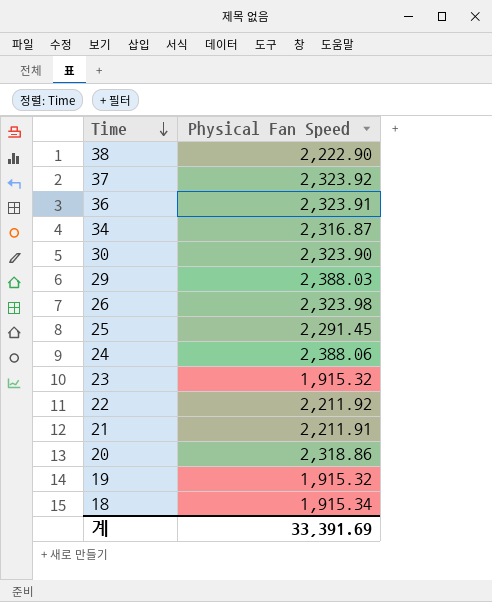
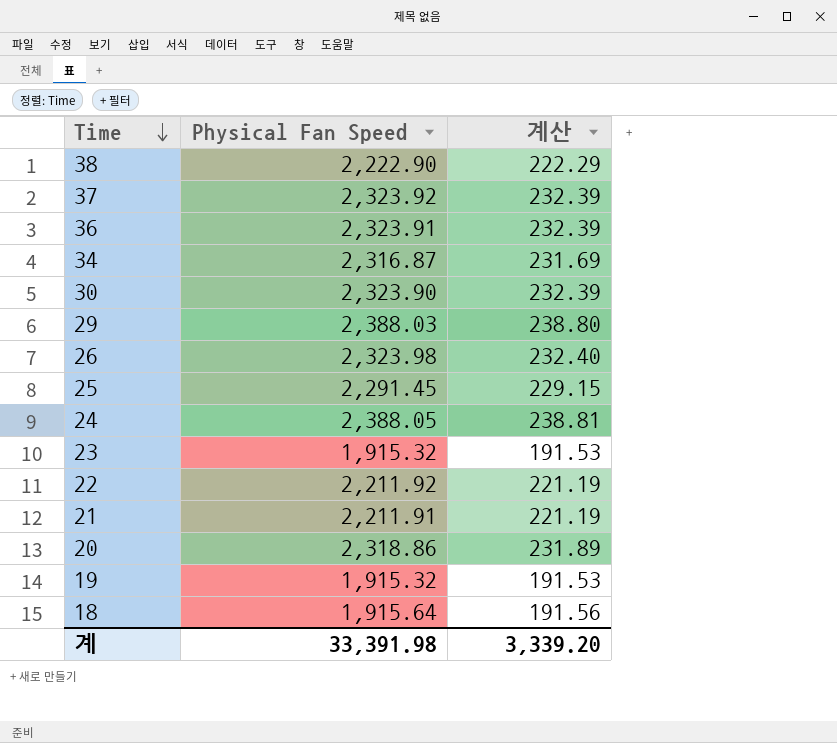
column 계산 | formula: none -> [Physical Fan Speed] * 0.1
24 | Physical Fan Speed: 2,388.06 -> 2,388.05
18 | Physical Fan Speed: 1,915.34 -> 1,915.64
계 | Physical Fan Speed: 33,391.69 -> 33,391.98

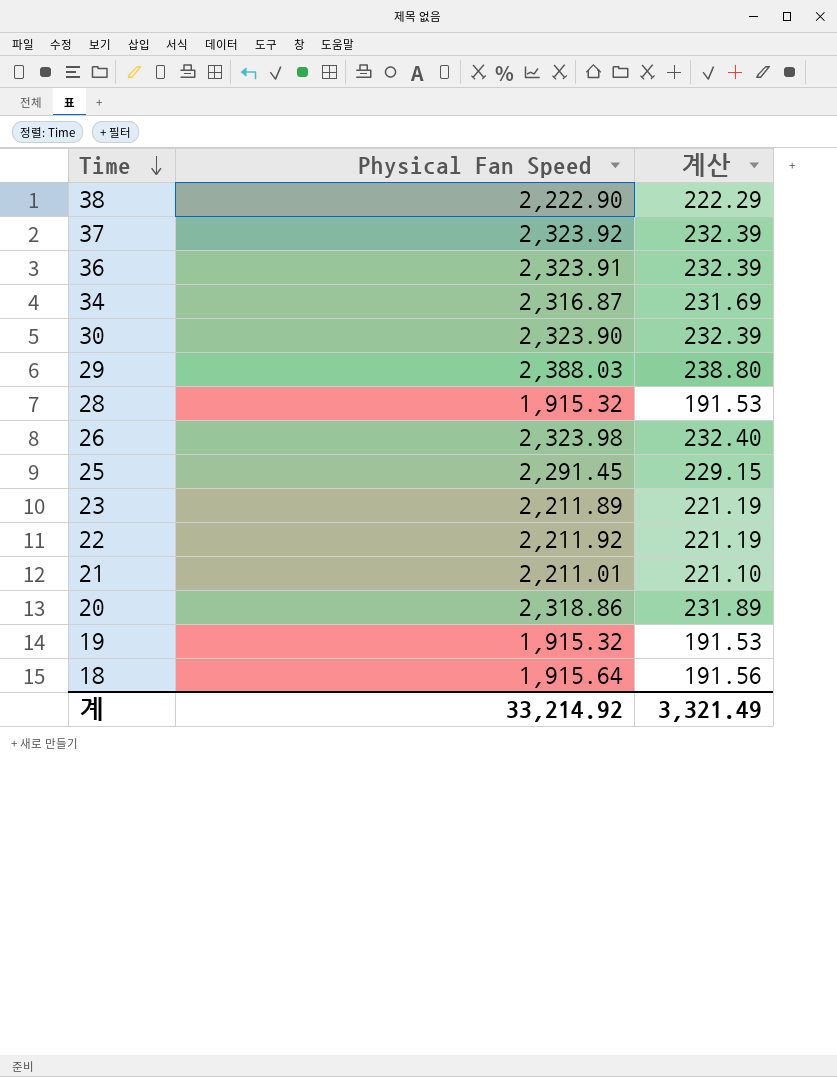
row 24: 2,388.05 | 238.81 -> none
row 28: none -> 1,915.32 | 191.53
23 | Physical Fan Speed: 1,915.32 -> 2,211.89
23 | 계산: 191.53 -> 221.19
21 | Physical Fan Speed: 2,211.91 -> 2,211.01
21 | 계산: 221.19 -> 221.10
계 | Physical Fan Speed: 33,391.98 -> 33,214.92
계 | 계산: 3,339.20 -> 3,321.49

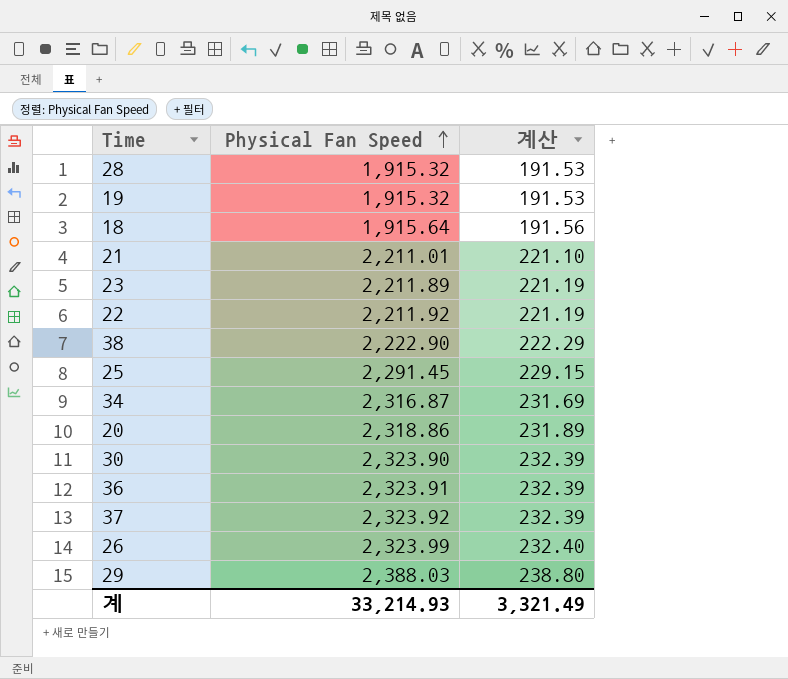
row order: Time descending -> Physical Fan Speed ascending
26 | Physical Fan Speed: 2,323.98 -> 2,323.99
계 | Physical Fan Speed: 33,214.92 -> 33,214.93

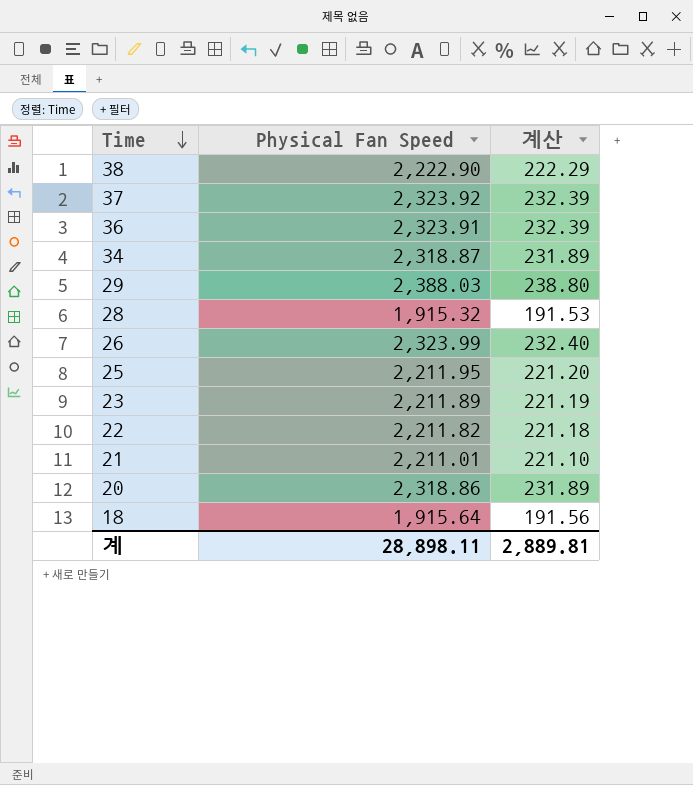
row order: Physical Fan Speed ascending -> Time descending
row 19: 1,915.32 | 191.53 -> none
row 30: 2,323.90 | 232.39 -> none
34 | Physical Fan Speed: 2,316.87 -> 2,318.87
34 | 계산: 231.69 -> 231.89
25 | Physical Fan Speed: 2,291.45 -> 2,211.95
25 | 계산: 229.15 -> 221.20
22 | Physical Fan Speed: 2,211.92 -> 2,211.82
22 | 계산: 221.19 -> 221.18
계 | Physical Fan Speed: 33,214.93 -> 28,898.11
계 | 계산: 3,321.49 -> 2,889.81

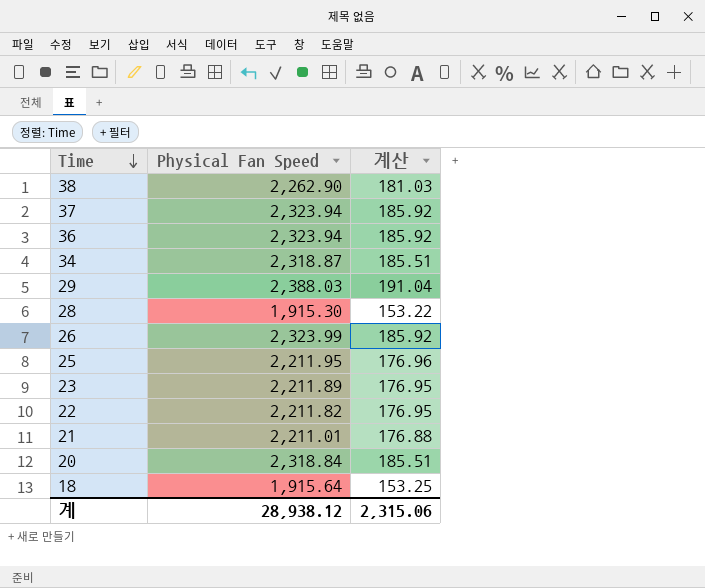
column 계산 | formula: [Physical Fan Speed] * 0.1 -> [Physical Fan Speed] * 0.08
38 | Physical Fan Speed: 2,222.90 -> 2,262.90
37 | Physical Fan Speed: 2,323.92 -> 2,323.94
36 | Physical Fan Speed: 2,323.91 -> 2,323.94
28 | Physical Fan Speed: 1,915.32 -> 1,915.30
20 | Physical Fan Speed: 2,318.86 -> 2,318.84
계 | Physical Fan Speed: 28,898.11 -> 28,938.12
계 | 계산: 2,889.81 -> 2,315.06

